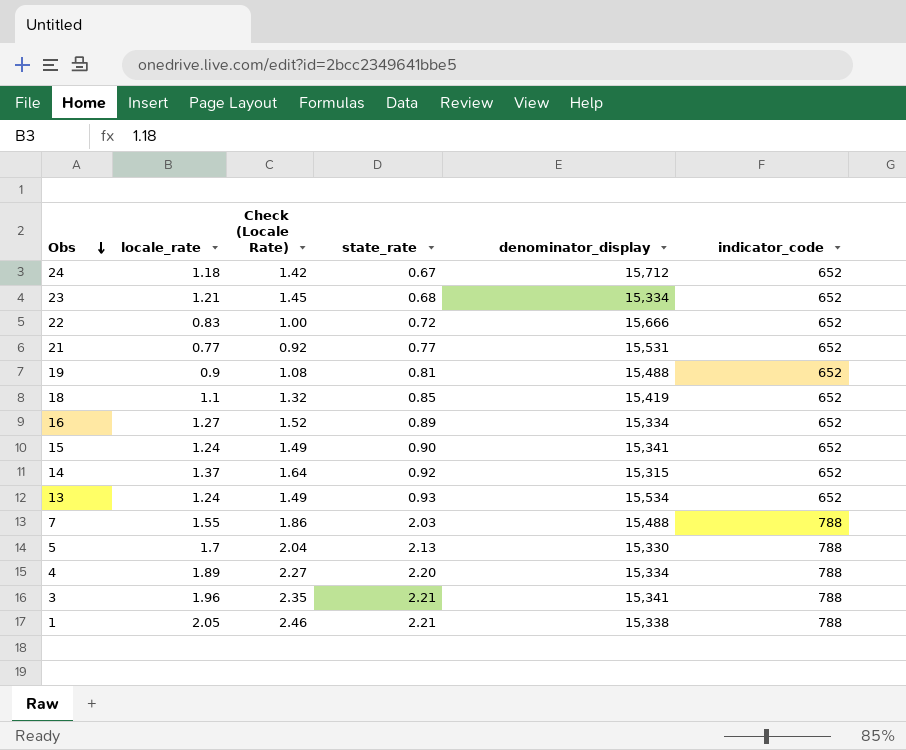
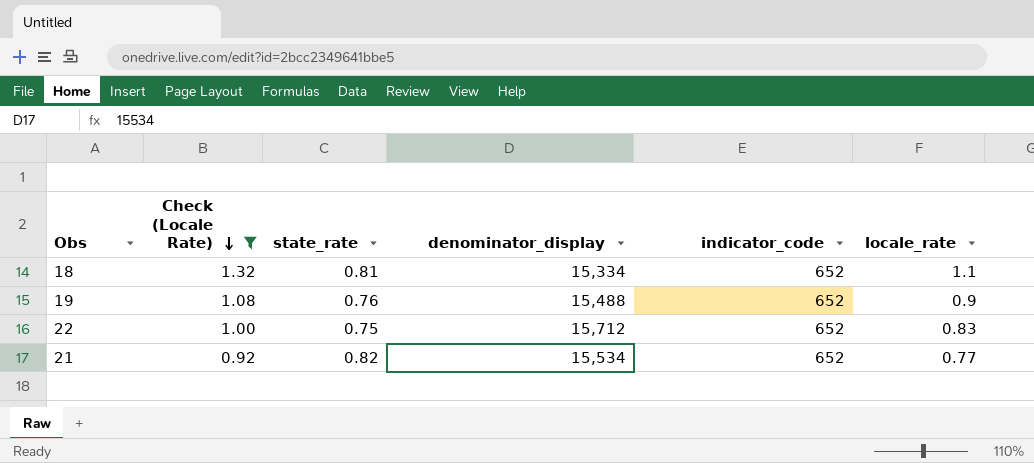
filter: none -> Check (Locale Rate) <= 1.32
row order: Obs descending -> Check (Locale Rate) descending
column locale_rate | position: 2 -> 6
18 | state_rate: 0.85 -> 0.81
18 | denominator_display: 15,419 -> 15,334
19 | state_rate: 0.81 -> 0.76
22 | state_rate: 0.72 -> 0.75
22 | denominator_display: 15,666 -> 15,712
21 | state_rate: 0.77 -> 0.82
21 | denominator_display: 15,531 -> 15,534

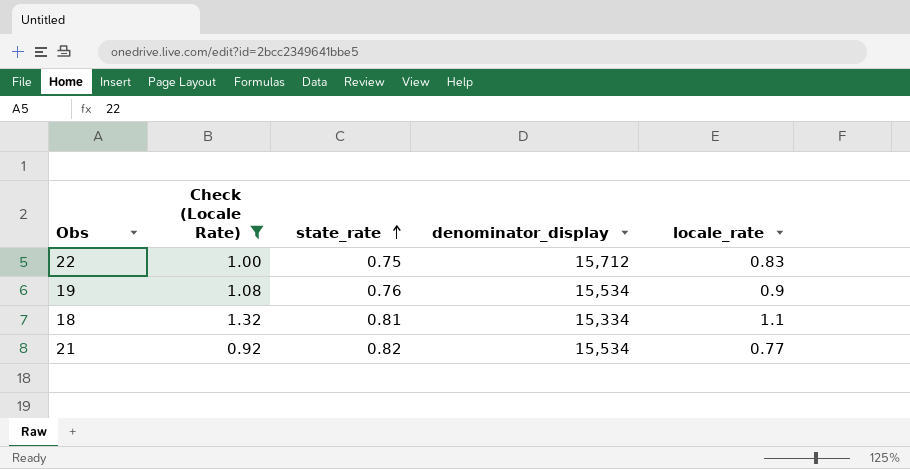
row order: Check (Locale Rate) descending -> state_rate ascending
column indicator_code | position: 5 -> none
19 | denominator_display: 15,488 -> 15,534

